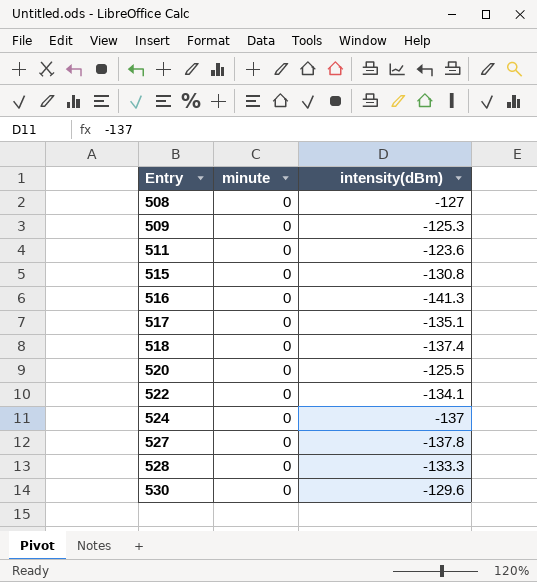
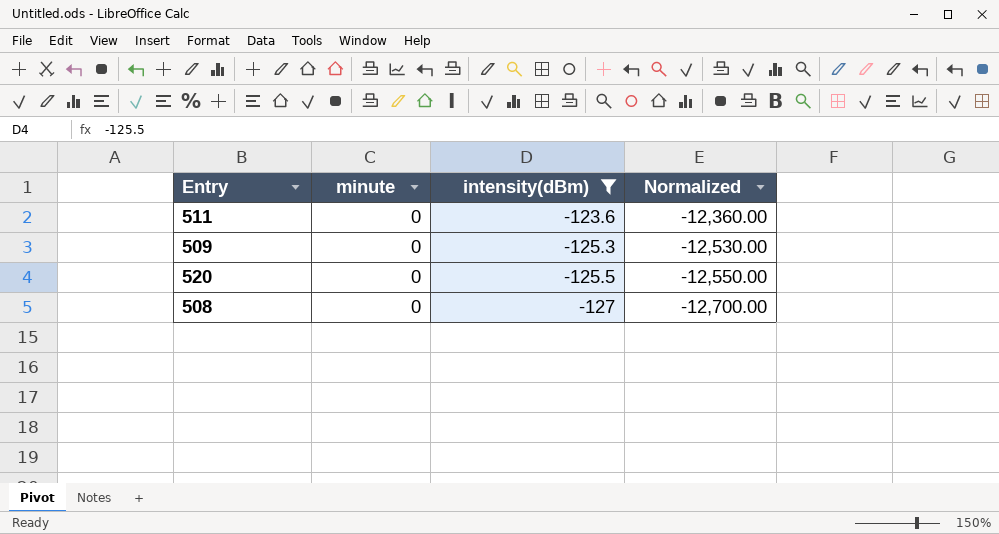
filter: none -> intensity(dBm) >= -127
row order: Entry ascending -> intensity(dBm) descending
column Normalized | formula: none -> [intensity(dBm)] * 100

